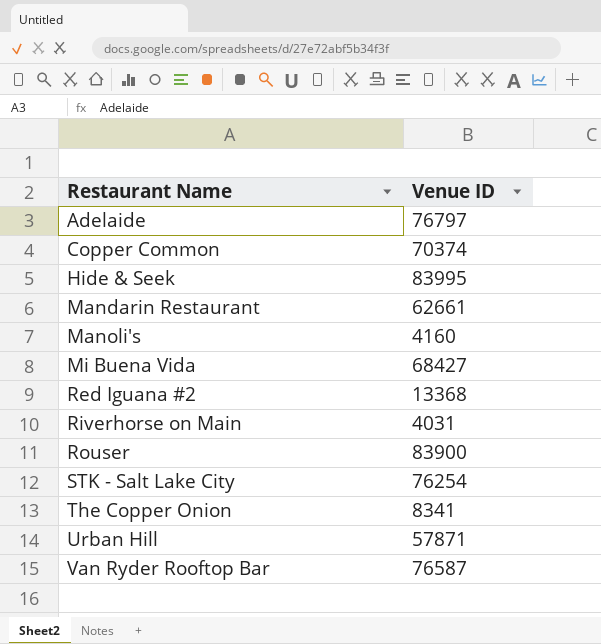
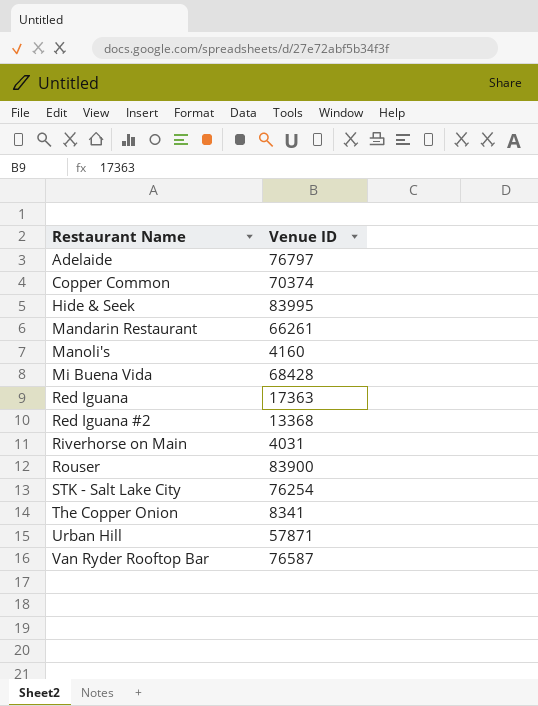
Mandarin Restaurant | Venue ID: 62661 -> 66261
Mi Buena Vida | Venue ID: 68427 -> 68428
row Red Iguana: none -> 17363

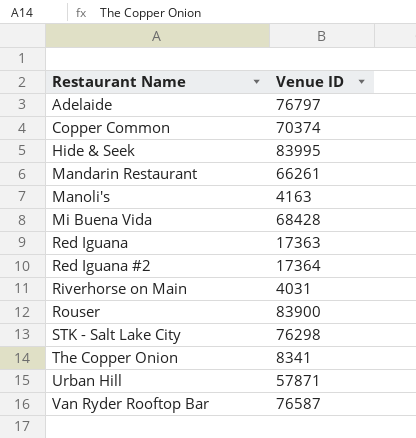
Manoli's | Venue ID: 4160 -> 4163
Red Iguana #2 | Venue ID: 13368 -> 17364
STK - Salt Lake City | Venue ID: 76254 -> 76298

